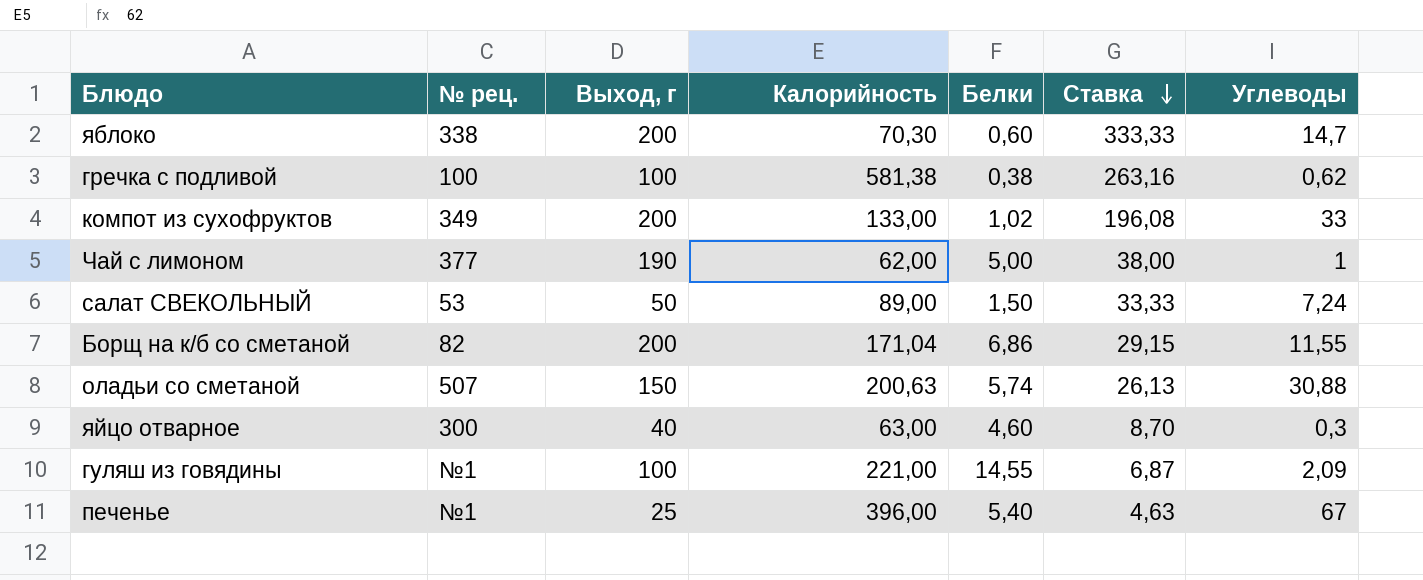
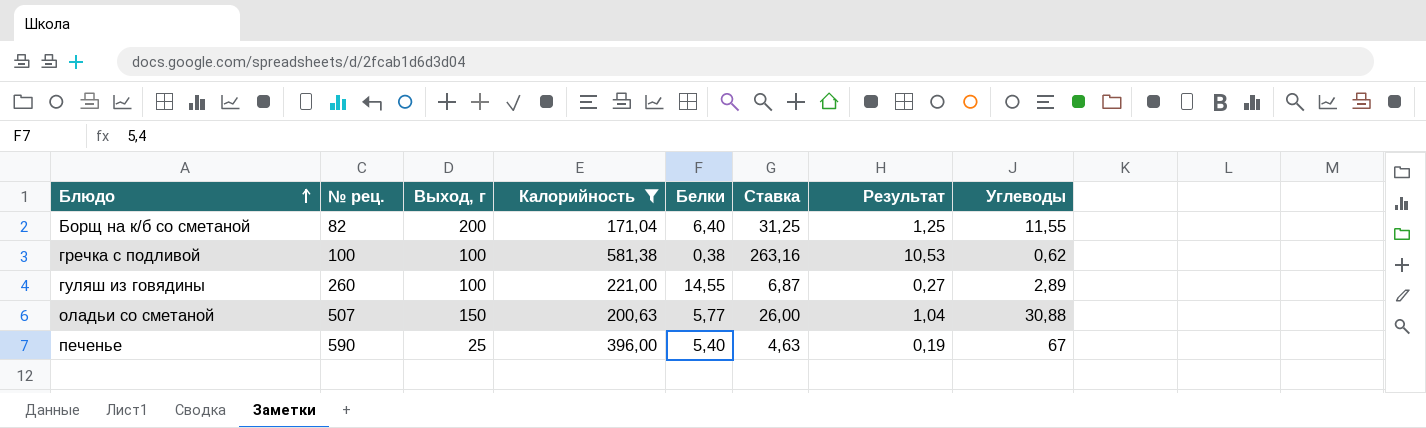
filter: none -> Калорийность >= 171,04
row order: Ставка descending -> Блюдо ascending
column Результат | formula: none -> [Ставка] * 0,04
Борщ на к/б со сметаной | Белки: 6,86 -> 6,40
Борщ на к/б со сметаной | Ставка: 29,15 -> 31,25
гуляш из говядины | № рец.: №1 -> 260
гуляш из говядины | Углеводы: 2,09 -> 2,89
оладьи со сметаной | Белки: 5,74 -> 5,77
оладьи со сметаной | Ставка: 26,13 -> 26,00
печенье | № рец.: №1 -> 590

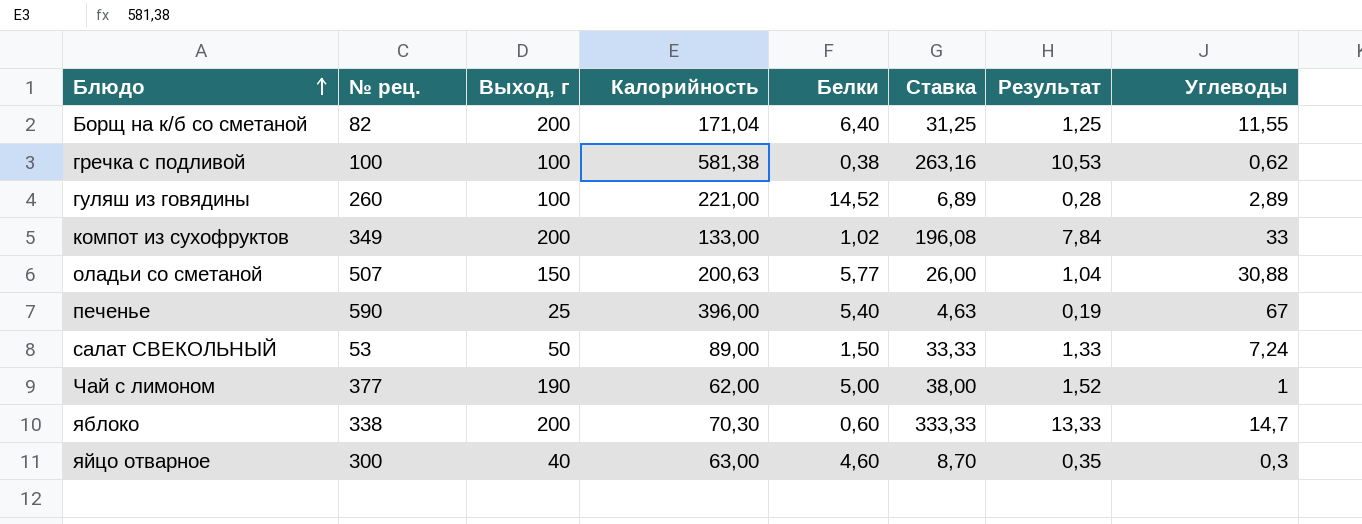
filter: Калорийность >= 171,04 -> none
гуляш из говядины | Белки: 14,55 -> 14,52
гуляш из говядины | Ставка: 6,87 -> 6,89
гуляш из говядины | Результат: 0,27 -> 0,28

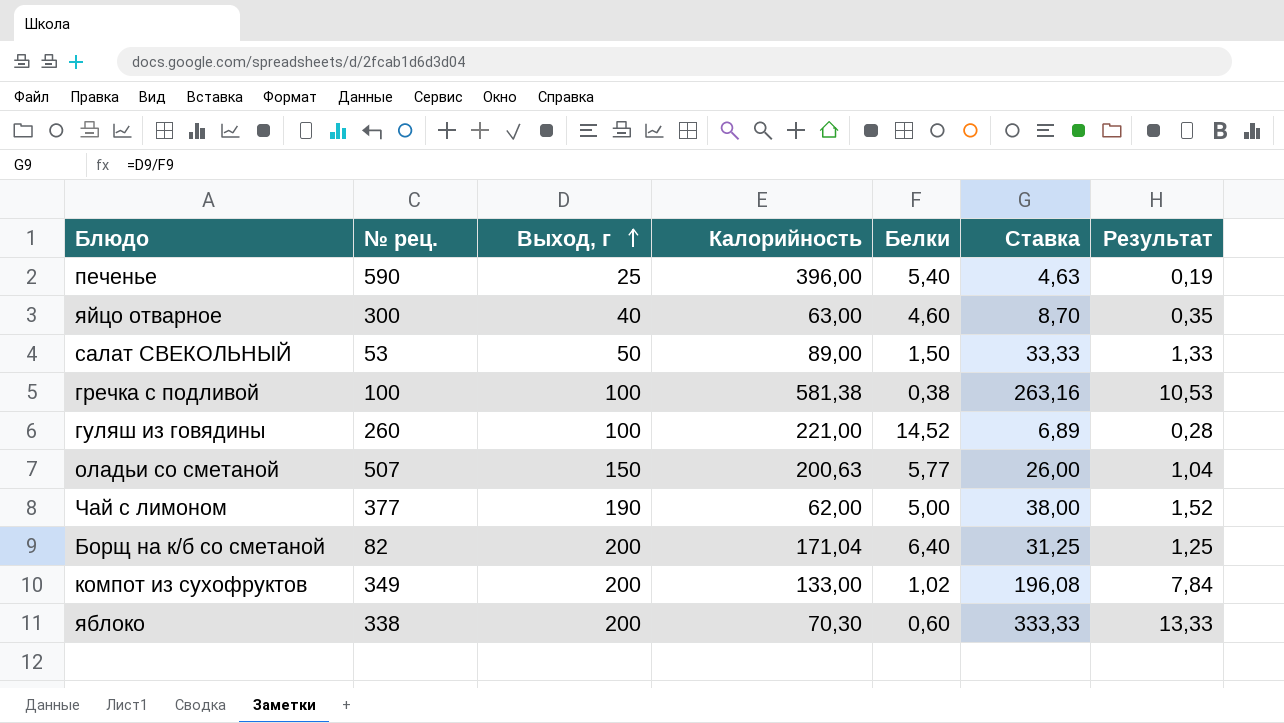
row order: Блюдо ascending -> Выход, г ascending
column Углеводы | position: 8 -> none

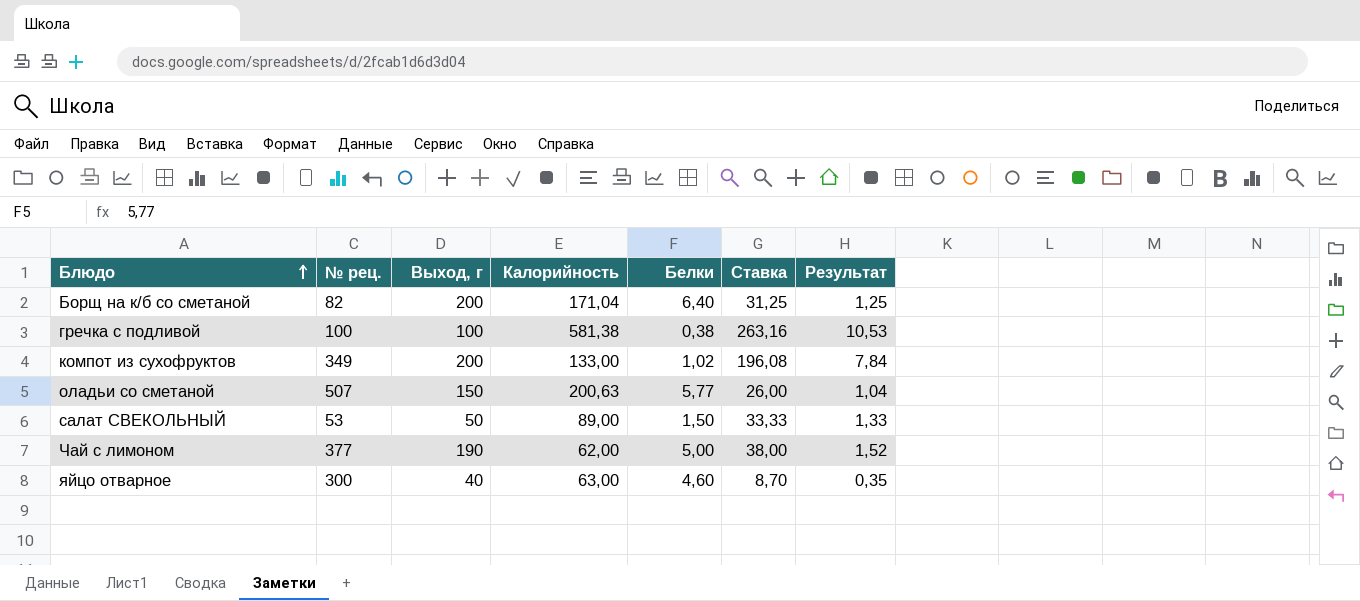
row order: Выход, г ascending -> Блюдо ascending
row печенье: 590 | 25 | 396,00 | 5,40 | 4,63 | 0,19 -> none
row гуляш из говядины: 260 | 100 | 221,00 | 14,52 | 6,89 | 0,28 -> none
row яблоко: 338 | 200 | 70,30 | 0,60 | 333,33 | 13,33 -> none

